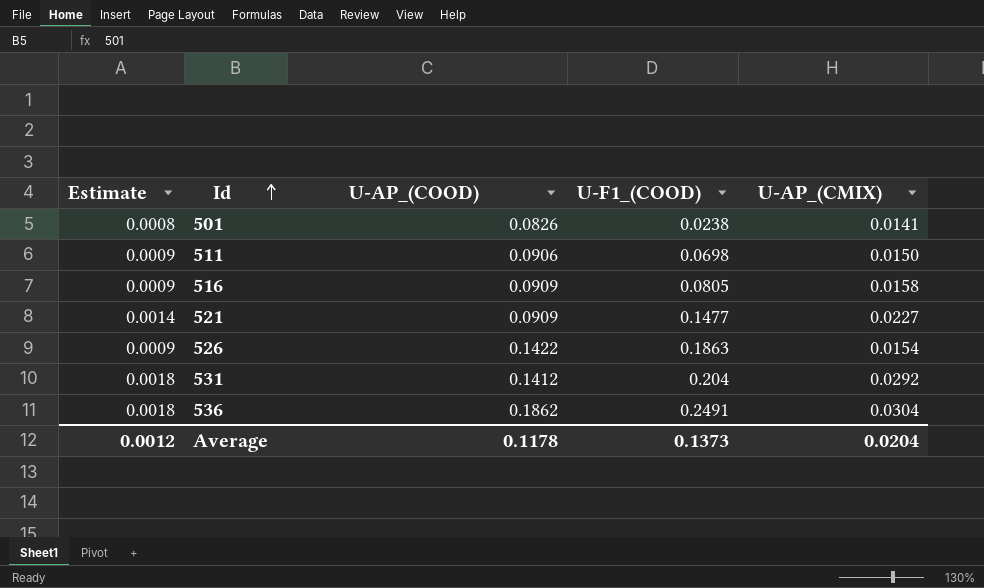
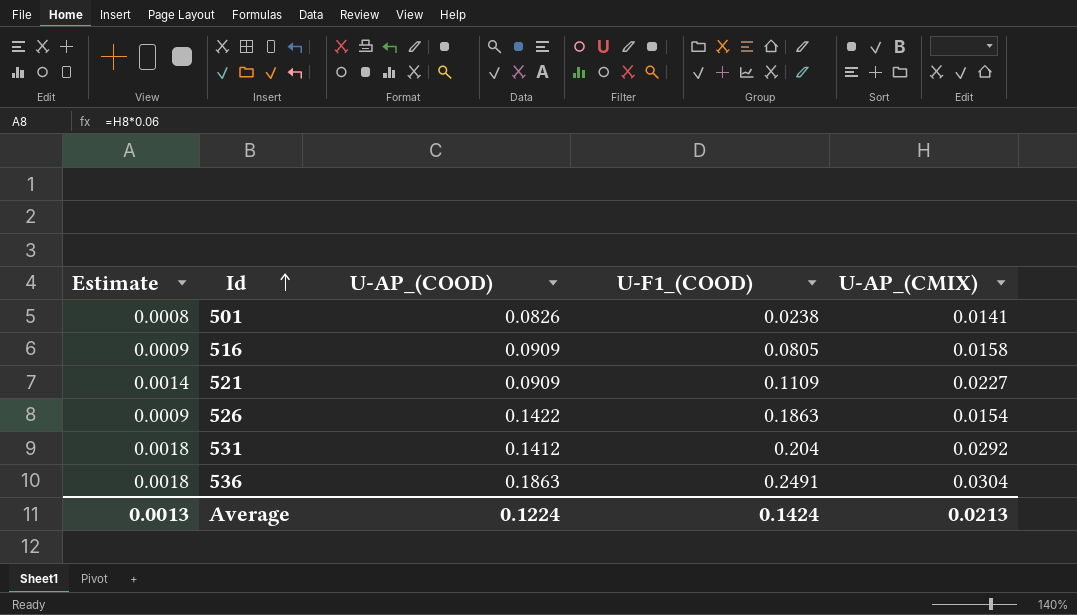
row 511: 0.0009 | 0.0906 | 0.0698 | 0.0150 -> none
521 | U-F1_(COOD): 0.1477 -> 0.1109
536 | U-AP_(COOD): 0.1862 -> 0.1863
Average | Estimate: 0.0012 -> 0.0013
Average | U-AP_(COOD): 0.1178 -> 0.1224
Average | U-F1_(COOD): 0.1373 -> 0.1424
Average | U-AP_(CMIX): 0.0204 -> 0.0213

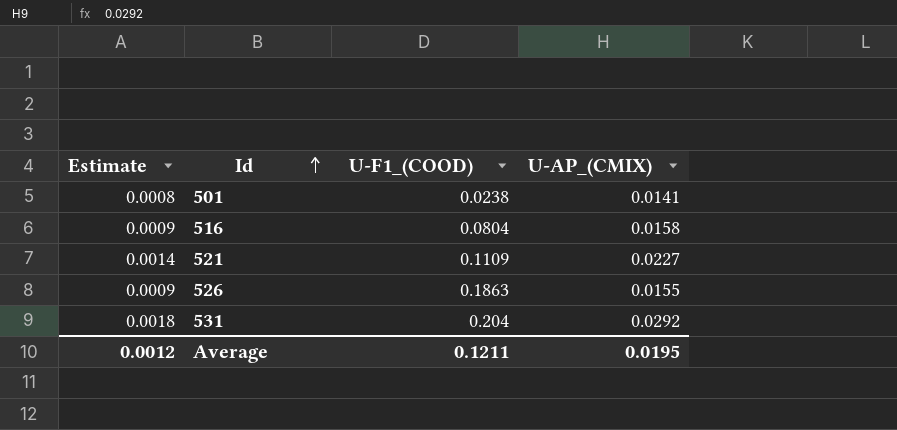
column U-AP_(COOD) | position: 3 -> none
row 536: 0.0018 | 0.1863 | 0.2491 | 0.0304 -> none
516 | U-F1_(COOD): 0.0805 -> 0.0804
526 | U-AP_(CMIX): 0.0154 -> 0.0155
Average | Estimate: 0.0013 -> 0.0012
Average | U-F1_(COOD): 0.1424 -> 0.1211
Average | U-AP_(CMIX): 0.0213 -> 0.0195

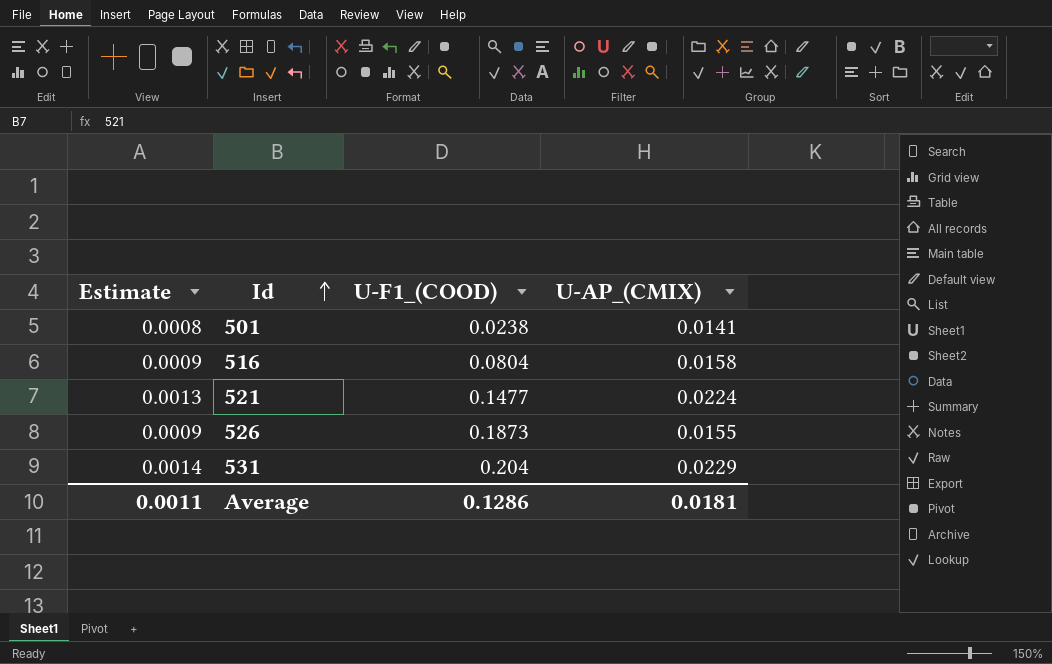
521 | Estimate: 0.0014 -> 0.0013
521 | U-F1_(COOD): 0.1109 -> 0.1477
521 | U-AP_(CMIX): 0.0227 -> 0.0224
526 | U-F1_(COOD): 0.1863 -> 0.1873
531 | Estimate: 0.0018 -> 0.0014
531 | U-AP_(CMIX): 0.0292 -> 0.0229
Average | Estimate: 0.0012 -> 0.0011
Average | U-F1_(COOD): 0.1211 -> 0.1286
Average | U-AP_(CMIX): 0.0195 -> 0.0181

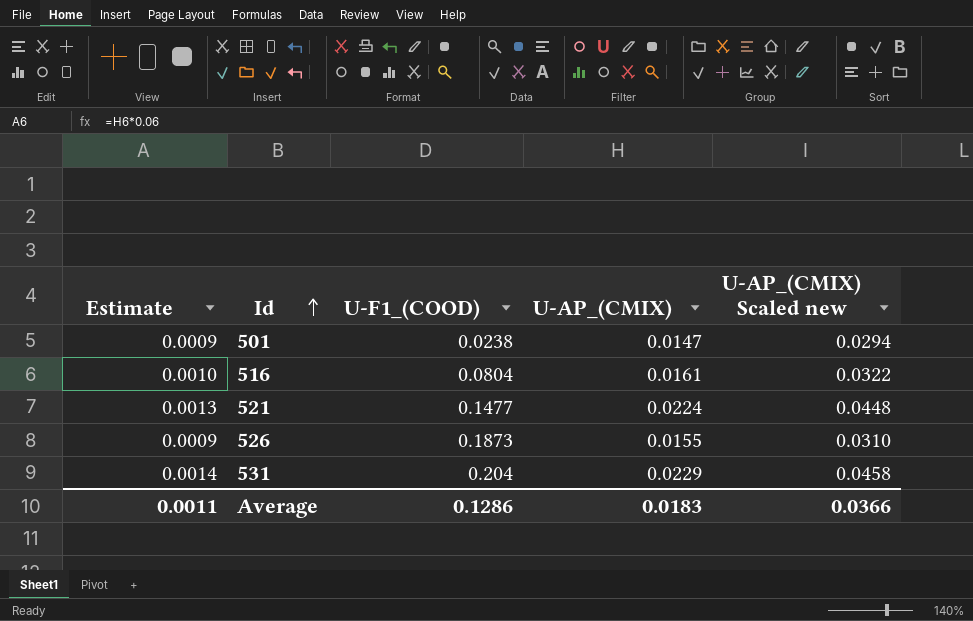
column U-AP_(CMIX) Scaled new | formula: none -> [U-AP_(CMIX)] * 2
501 | Estimate: 0.0008 -> 0.0009
501 | U-AP_(CMIX): 0.0141 -> 0.0147
516 | Estimate: 0.0009 -> 0.0010
516 | U-AP_(CMIX): 0.0158 -> 0.0161
Average | U-AP_(CMIX): 0.0181 -> 0.0183

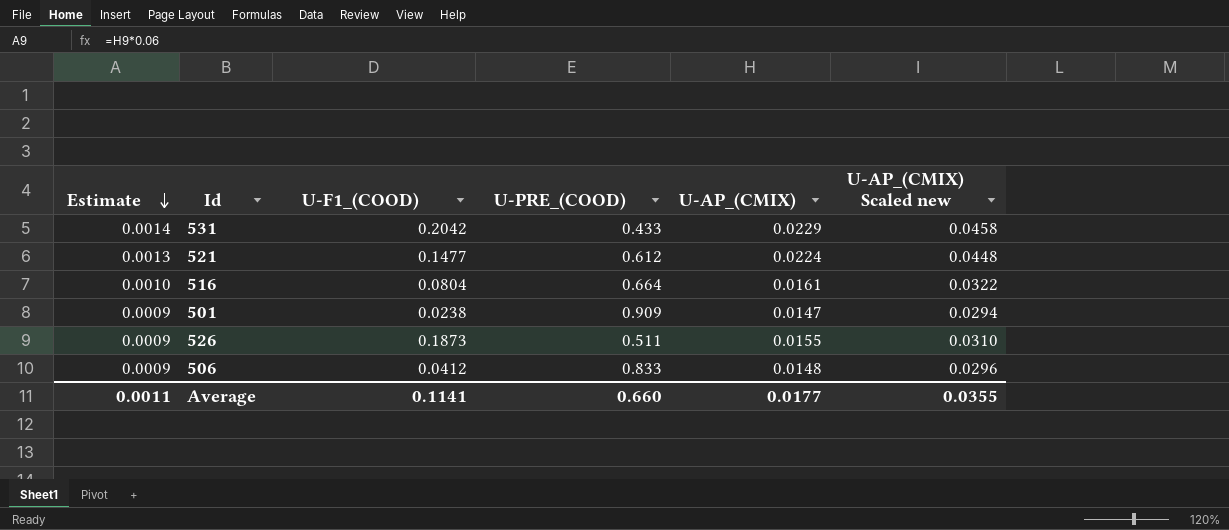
row order: Id ascending -> Estimate descending
column U-PRE_(COOD) | position: none -> 4
531 | U-F1_(COOD): 0.204 -> 0.2042
row 506: none -> 0.0009 | 0.0412 | 0.833 | 0.0148 | 0.0296
Average | U-F1_(COOD): 0.1286 -> 0.1141
Average | U-AP_(CMIX): 0.0183 -> 0.0177
Average | U-AP_(CMIX) Scaled new: 0.0366 -> 0.0355

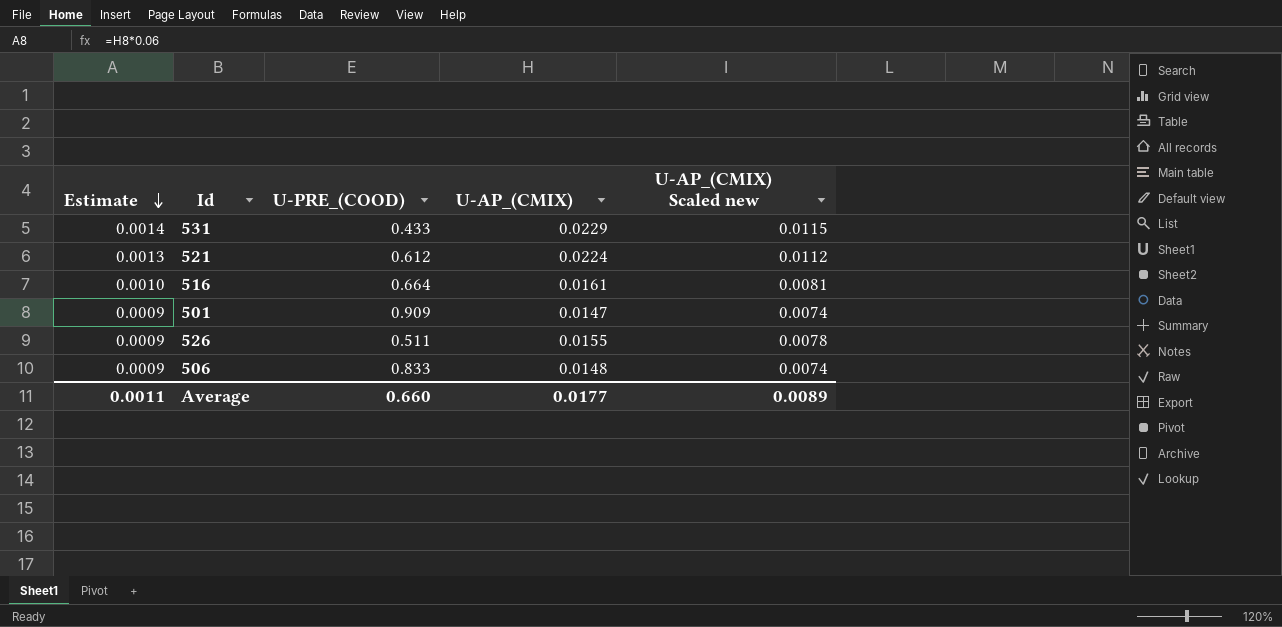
column U-F1_(COOD) | position: 3 -> none
column U-AP_(CMIX) Scaled new | formula: [U-AP_(CMIX)] * 2 -> [U-AP_(CMIX)] * 0.5
Average | U-AP_(CMIX) Scaled new: 0.0355 -> 0.0089

